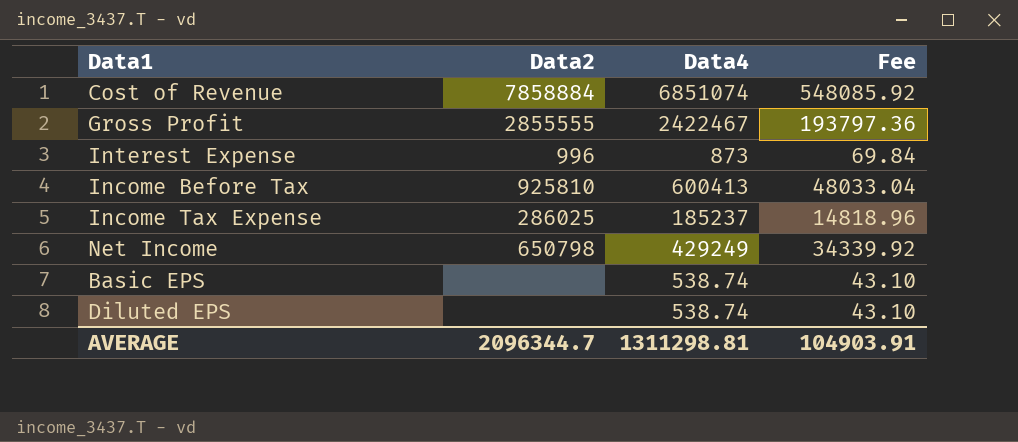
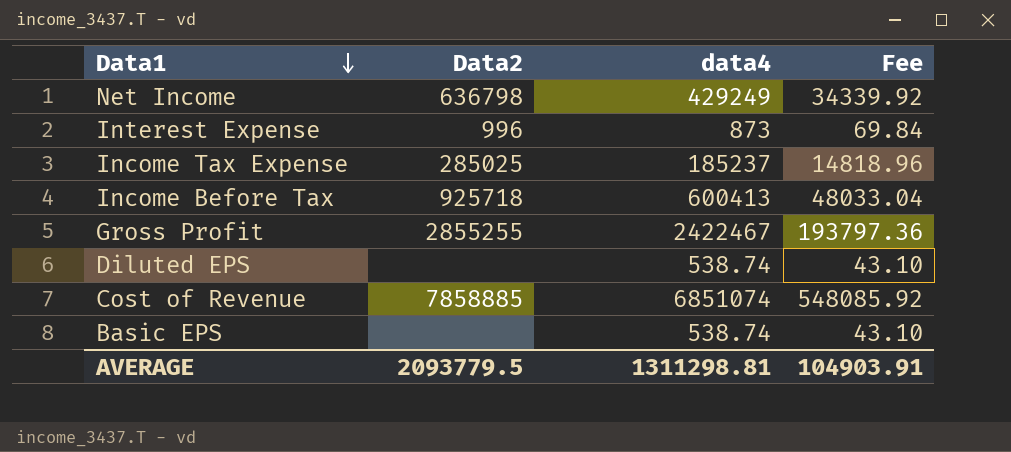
row order: none -> Data1 descending
column name: Data4 -> data4
Net Income | Data2: 650798 -> 636798
Income Tax Expense | Data2: 286025 -> 285025
Income Before Tax | Data2: 925810 -> 925718
Gross Profit | Data2: 2855555 -> 2855255
Cost of Revenue | Data2: 7858884 -> 7858885
AVERAGE | Data2: 2096344.7 -> 2093779.5

